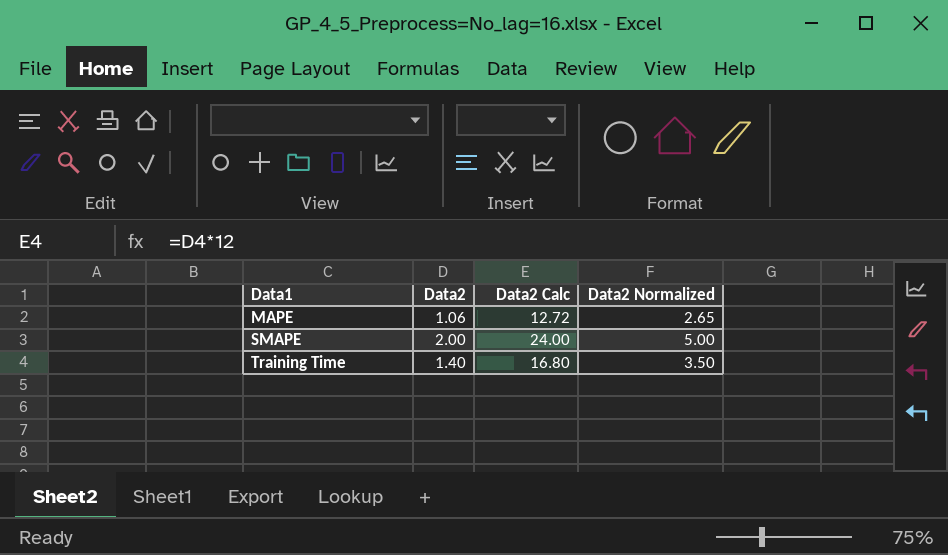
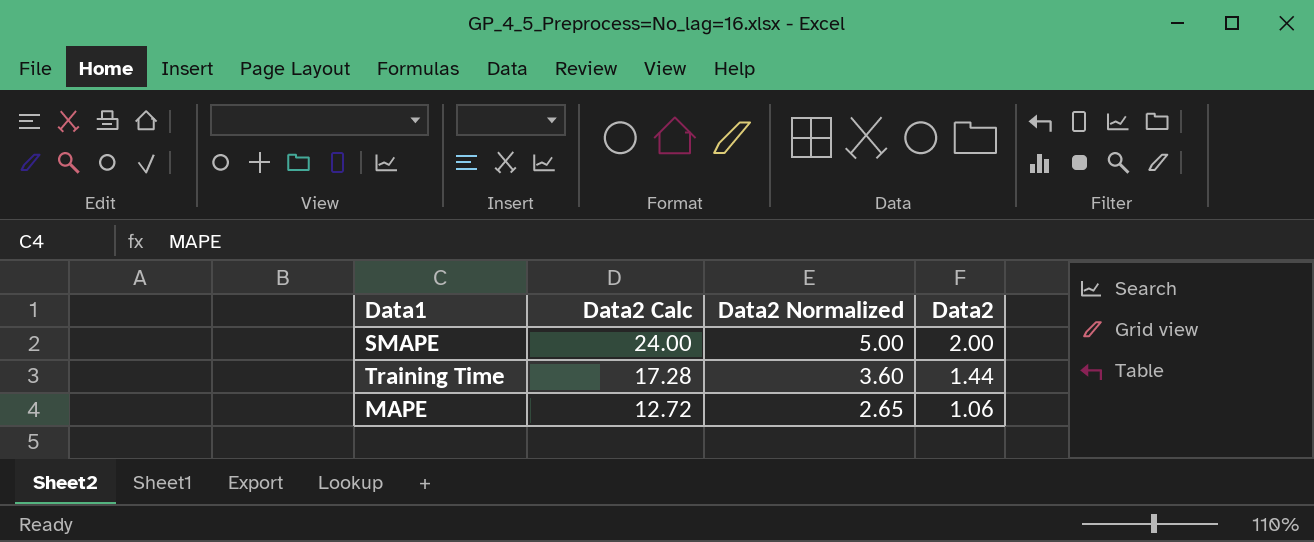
row order: Data1 ascending -> Data2 Calc descending
column Data2 | position: 2 -> 4
Training Time | Data2 Calc: 16.80 -> 17.28
Training Time | Data2 Normalized: 3.50 -> 3.60
Training Time | Data2: 1.40 -> 1.44

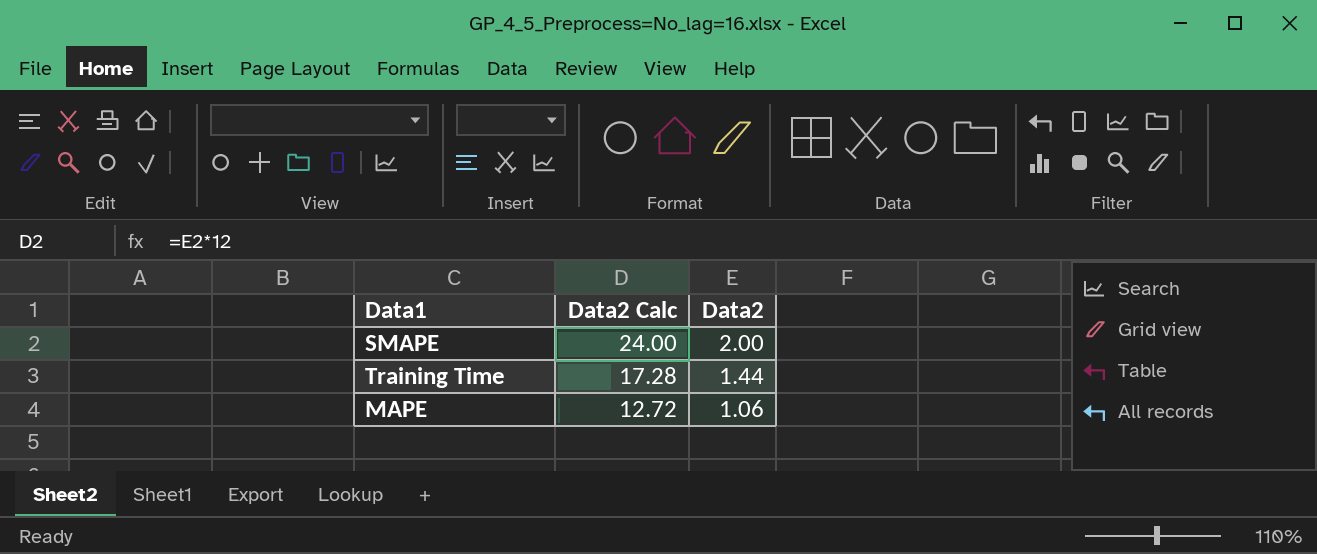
column Data2 Normalized | formula: [Data2] * 2.5 -> none

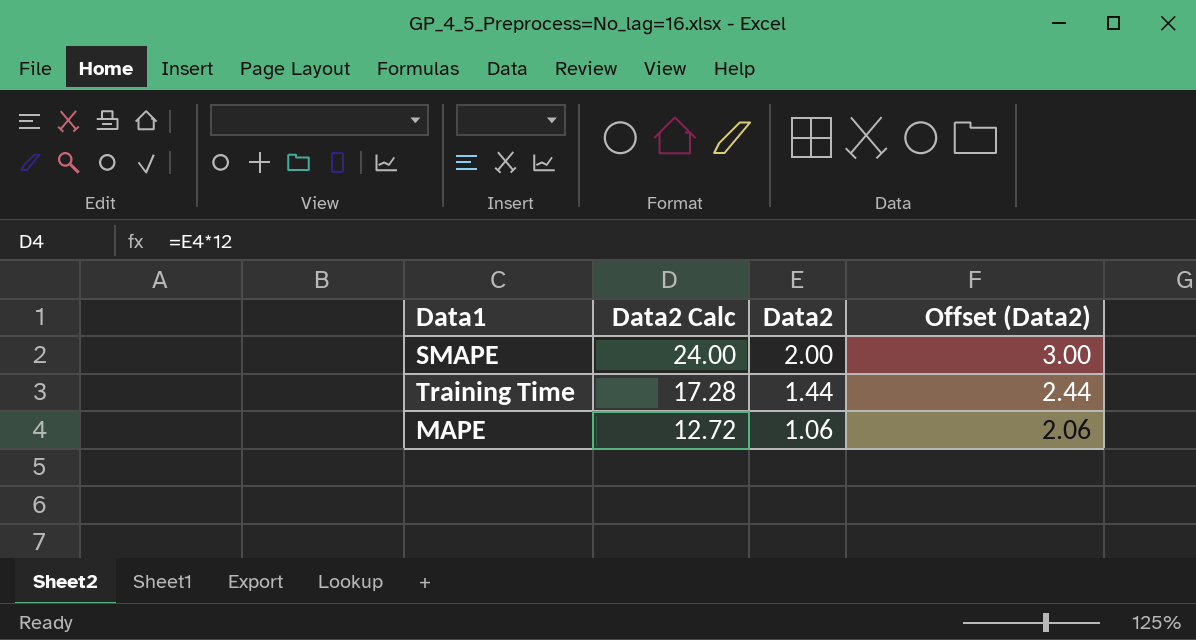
column Offset (Data2) | formula: none -> [Data2] + 1

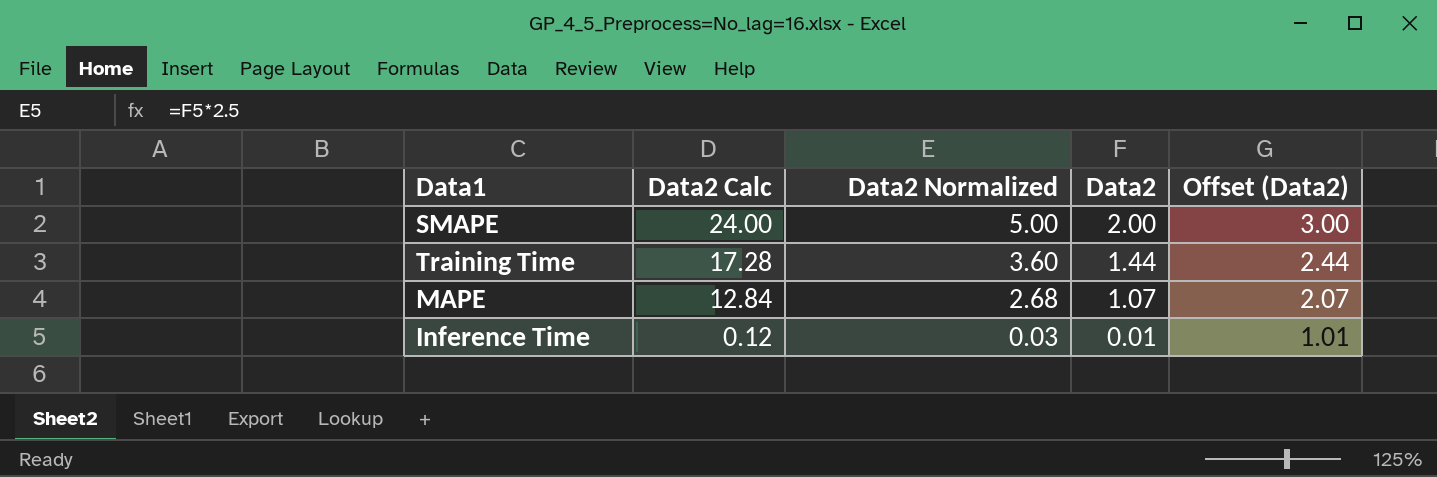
column Data2 Normalized | formula: none -> [Data2] * 2.5
MAPE | Data2 Calc: 12.72 -> 12.84
MAPE | Data2: 1.06 -> 1.07
MAPE | Offset (Data2): 2.06 -> 2.07
row Inference Time: none -> 0.12 | 0.03 | 0.01 | 1.01

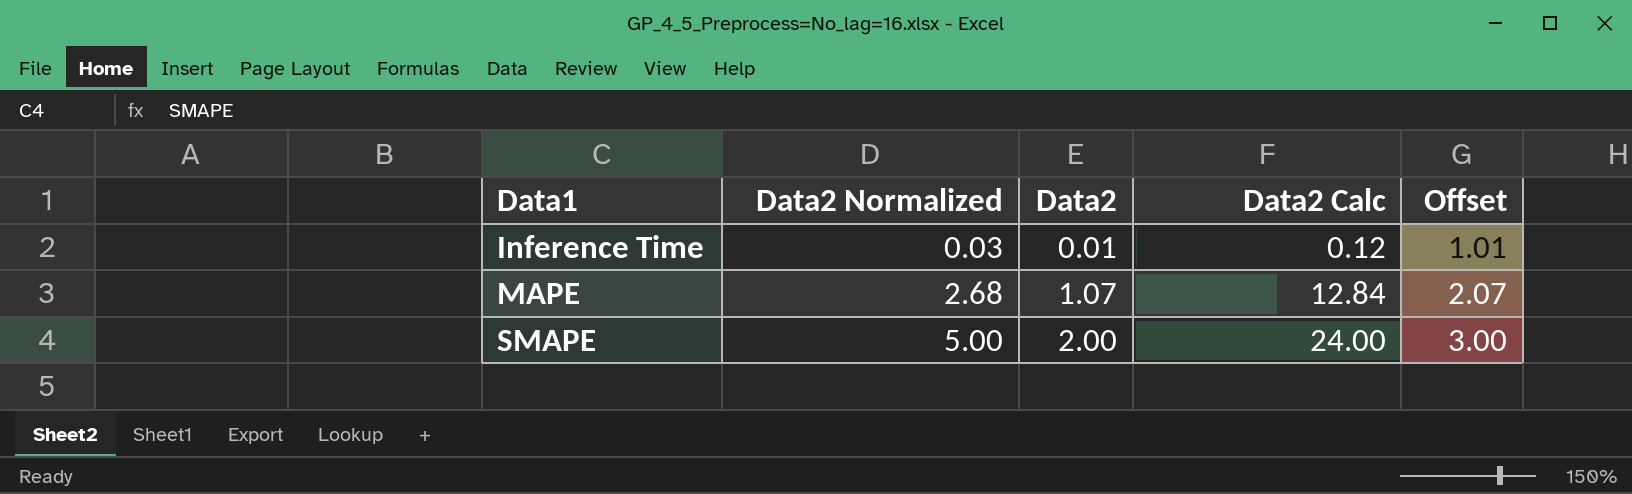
row order: Data2 Calc descending -> Data1 ascending
column Data2 Calc | position: 2 -> 4
column name: Offset (Data2) -> Offset
row Training Time: 17.28 | 3.60 | 1.44 | 2.44 -> none

